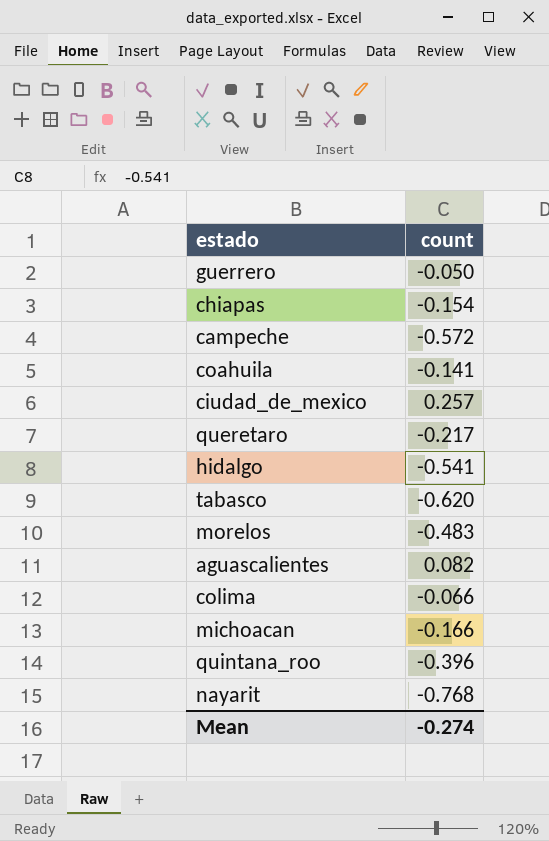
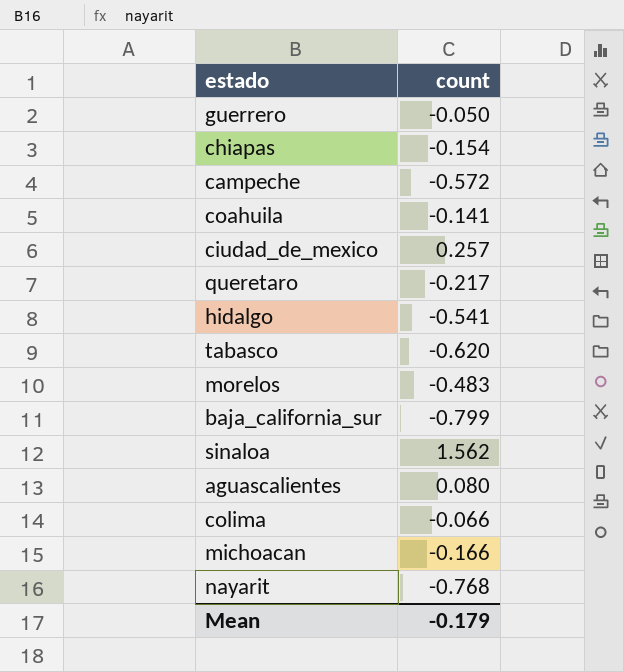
row quintana_roo: -0.396 -> none
row baja_california_sur: none -> -0.799
row sinaloa: none -> 1.562
aguascalientes | count: 0.082 -> 0.080
Mean | count: -0.274 -> -0.179

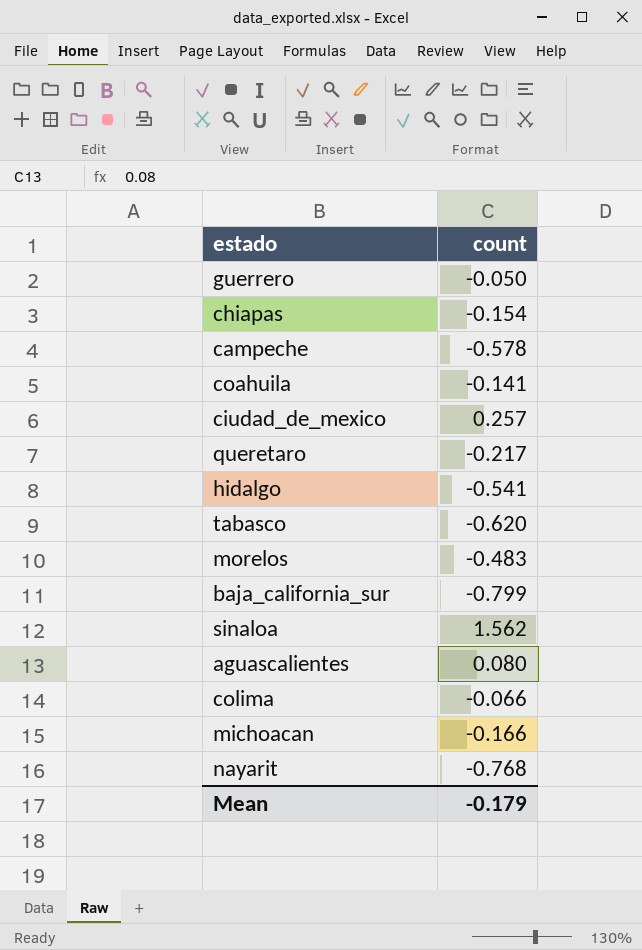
campeche | count: -0.572 -> -0.578

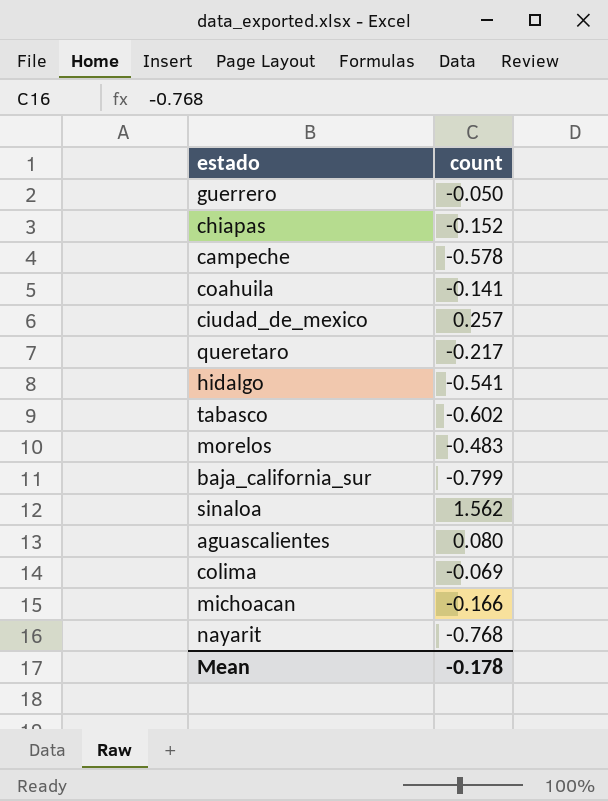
chiapas | count: -0.154 -> -0.152
tabasco | count: -0.620 -> -0.602
colima | count: -0.066 -> -0.069
Mean | count: -0.179 -> -0.178

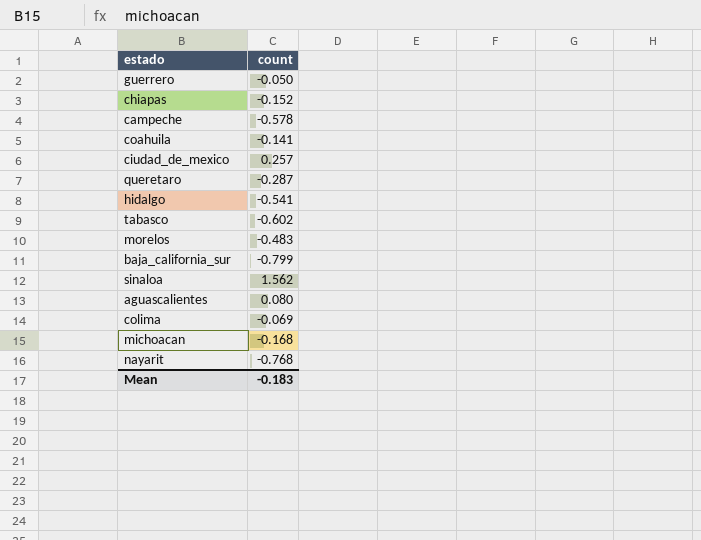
queretaro | count: -0.217 -> -0.287
michoacan | count: -0.166 -> -0.168
Mean | count: -0.178 -> -0.183

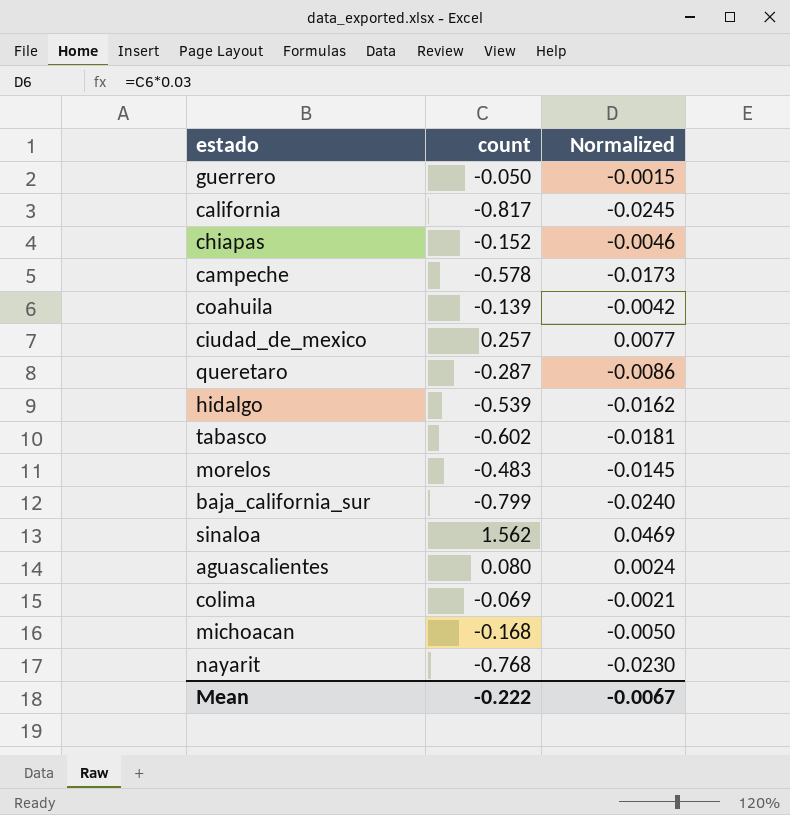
column Normalized | formula: none -> [count] * 0.03
row california: none -> -0.817 | -0.0245
coahuila | count: -0.141 -> -0.139
hidalgo | count: -0.541 -> -0.539
Mean | count: -0.183 -> -0.222

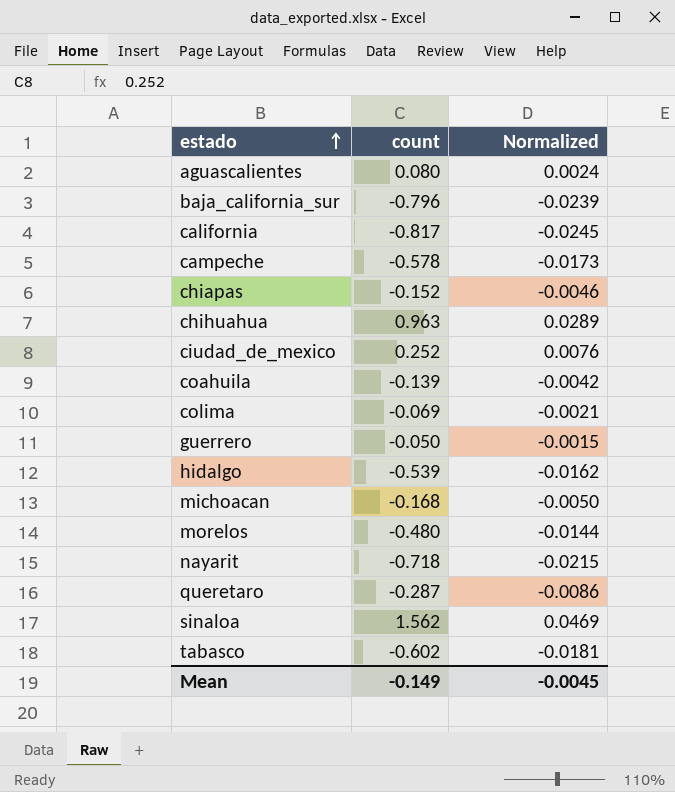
row order: none -> estado ascending
baja_california_sur | count: -0.799 -> -0.796
baja_california_sur | Normalized: -0.0240 -> -0.0239
row chihuahua: none -> 0.963 | 0.0289
ciudad_de_mexico | count: 0.257 -> 0.252
ciudad_de_mexico | Normalized: 0.0077 -> 0.0076
morelos | count: -0.483 -> -0.480
morelos | Normalized: -0.0145 -> -0.0144
nayarit | count: -0.768 -> -0.718
nayarit | Normalized: -0.0230 -> -0.0215
Mean | count: -0.222 -> -0.149
Mean | Normalized: -0.0067 -> -0.0045

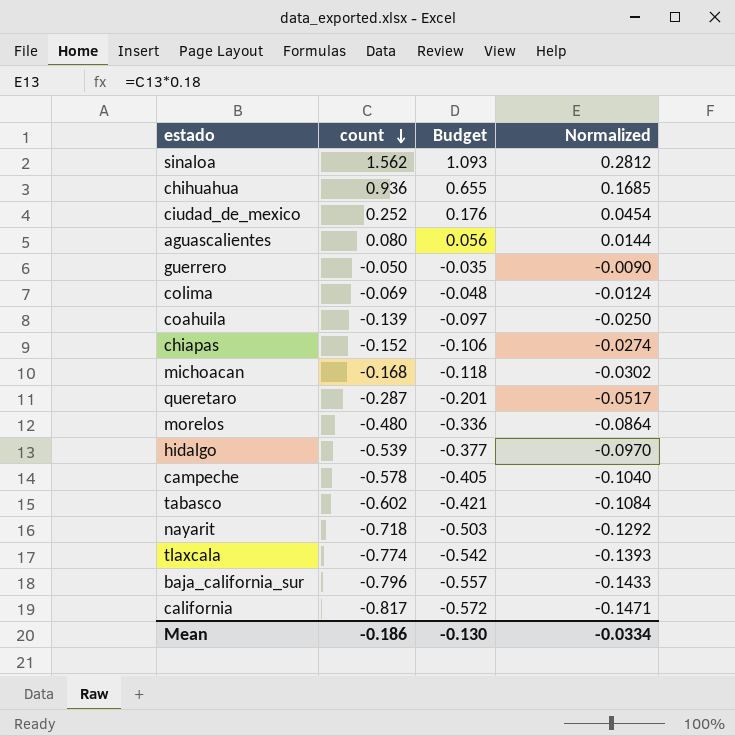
row order: estado ascending -> count descending
column Budget | formula: none -> [count] * 0.7
column Normalized | formula: [count] * 0.03 -> [count] * 0.18
chihuahua | count: 0.963 -> 0.936
row tlaxcala: none -> -0.774 | -0.542 | -0.1393
Mean | count: -0.149 -> -0.186
Mean | Normalized: -0.0045 -> -0.0334

